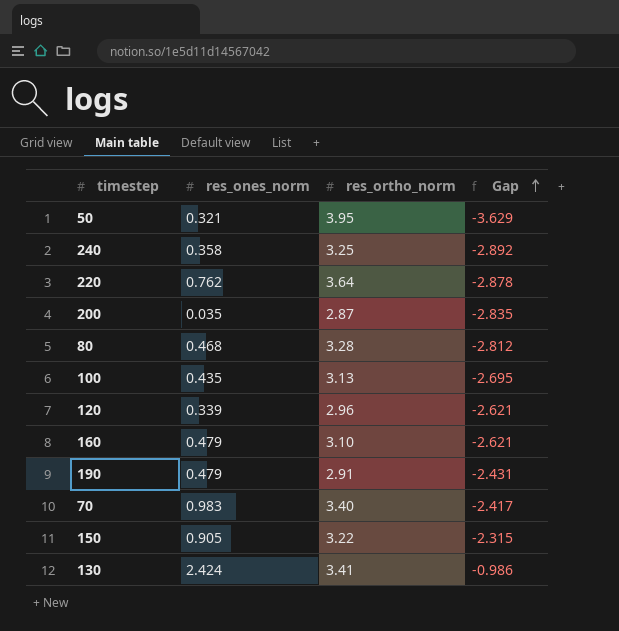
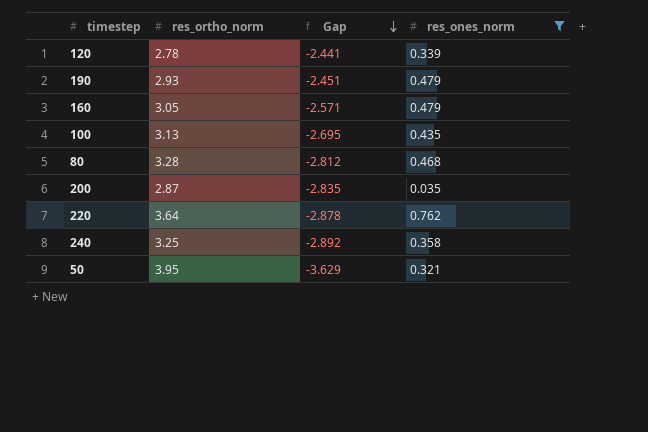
filter: none -> res_ones_norm <= 0.762
row order: Gap ascending -> Gap descending
column res_ones_norm | position: 2 -> 4
120 | res_ortho_norm: 2.96 -> 2.78
120 | Gap: -2.621 -> -2.441
190 | res_ortho_norm: 2.91 -> 2.93
190 | Gap: -2.431 -> -2.451
160 | res_ortho_norm: 3.10 -> 3.05
160 | Gap: -2.621 -> -2.571

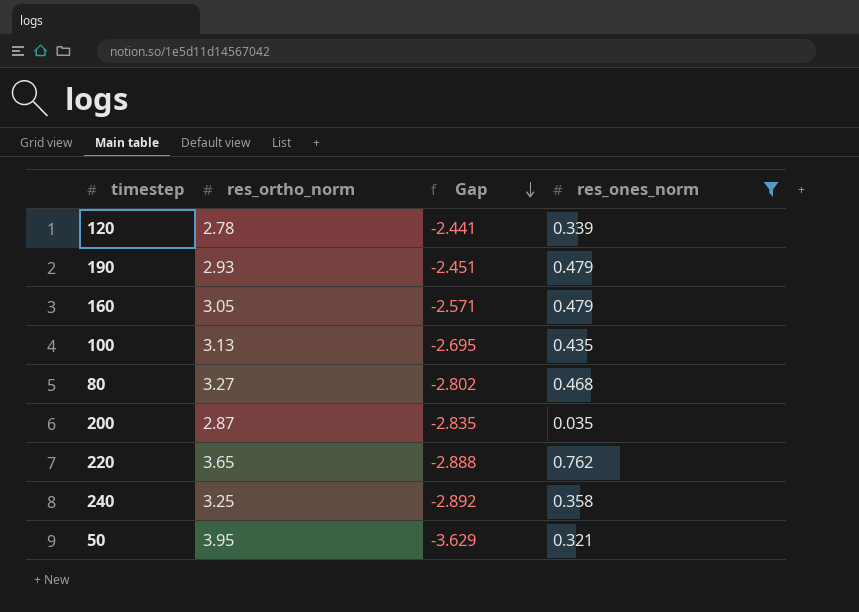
80 | res_ortho_norm: 3.28 -> 3.27
80 | Gap: -2.812 -> -2.802
220 | res_ortho_norm: 3.64 -> 3.65
220 | Gap: -2.878 -> -2.888

